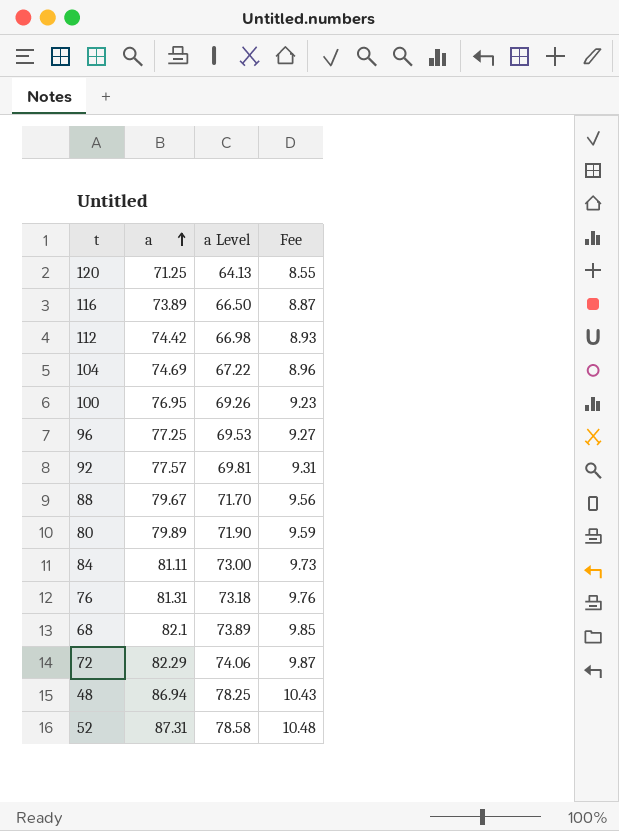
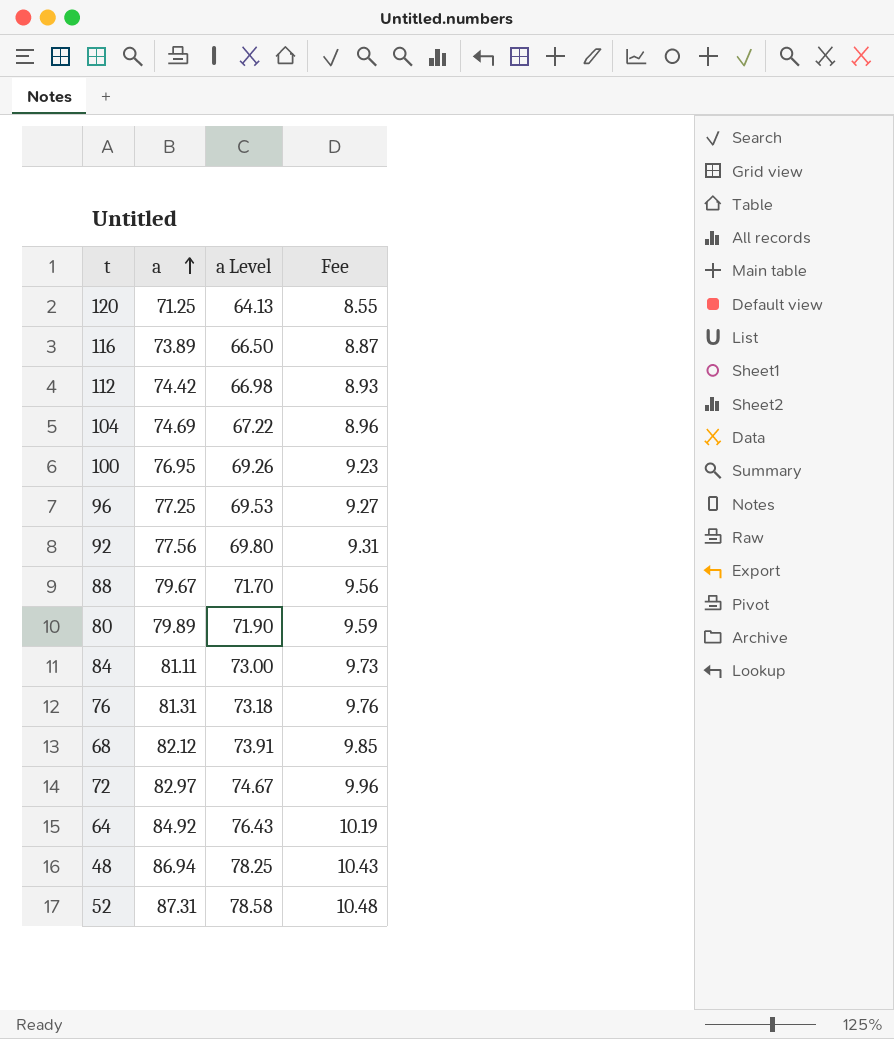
92 | a: 77.57 -> 77.56
92 | a Level: 69.81 -> 69.80
68 | a: 82.1 -> 82.12
68 | a Level: 73.89 -> 73.91
72 | a: 82.29 -> 82.97
72 | a Level: 74.06 -> 74.67
72 | Fee: 9.87 -> 9.96
row 64: none -> 84.92 | 76.43 | 10.19

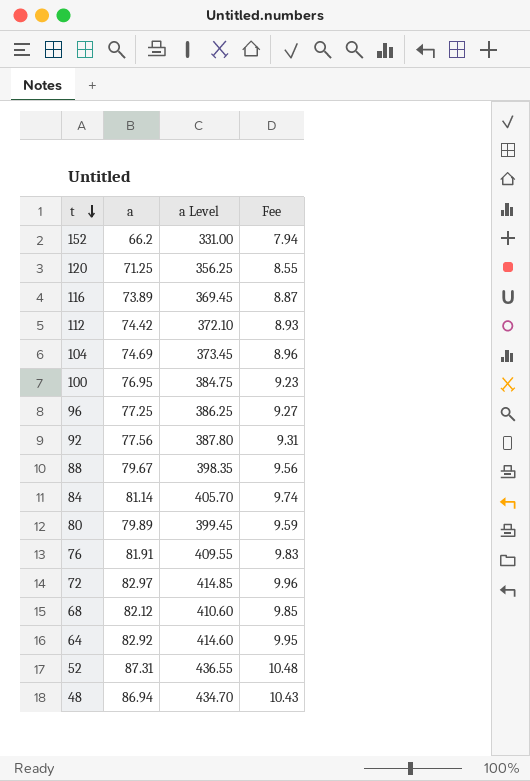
row order: a ascending -> t descending
column a Level | formula: [a] * 0.9 -> [a] * 5
row 152: none -> 66.2 | 331.00 | 7.94
84 | a: 81.11 -> 81.14
84 | Fee: 9.73 -> 9.74
76 | a: 81.31 -> 81.91
76 | Fee: 9.76 -> 9.83
64 | a: 84.92 -> 82.92
64 | Fee: 10.19 -> 9.95

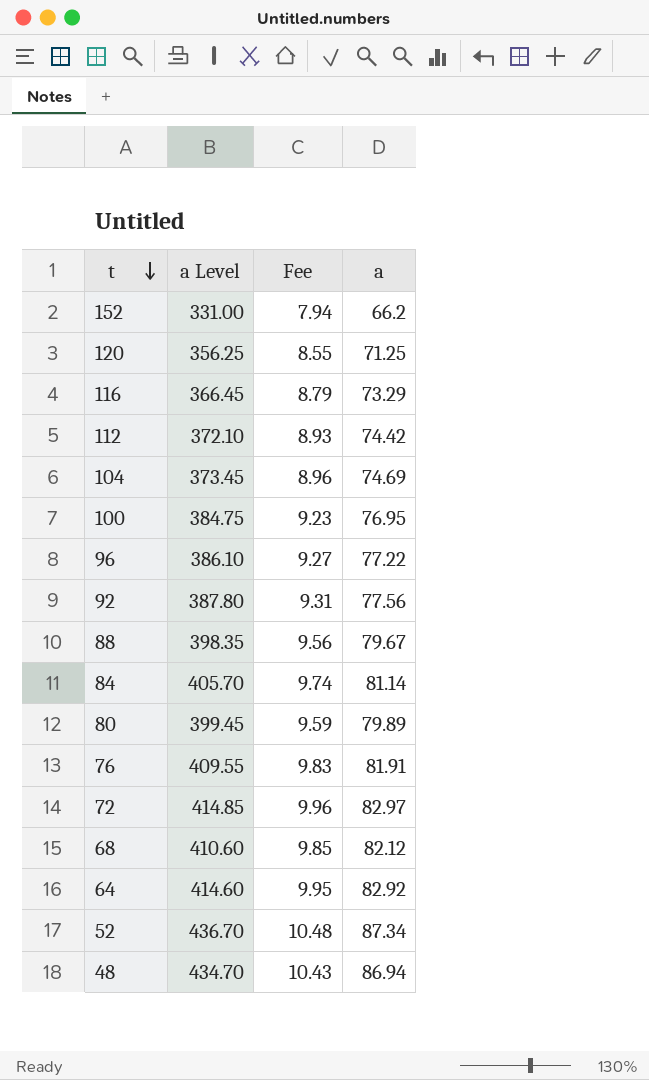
column a | position: 2 -> 4
116 | a Level: 369.45 -> 366.45
116 | Fee: 8.87 -> 8.79
116 | a: 73.89 -> 73.29
96 | a Level: 386.25 -> 386.10
96 | a: 77.25 -> 77.22
52 | a Level: 436.55 -> 436.70
52 | a: 87.31 -> 87.34

